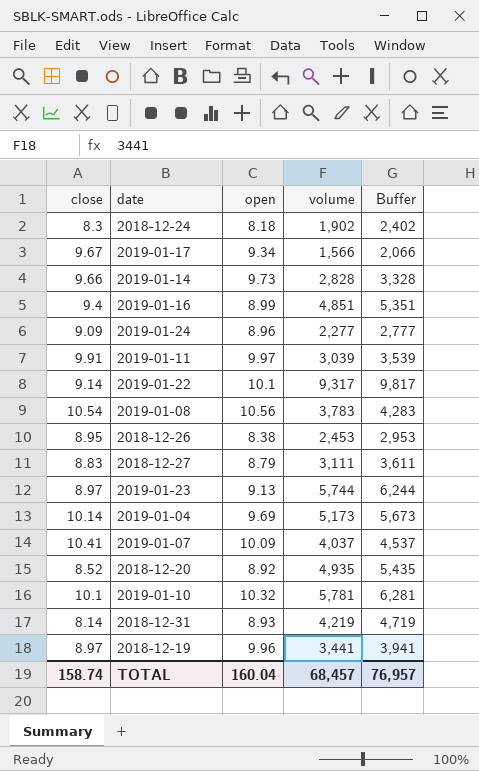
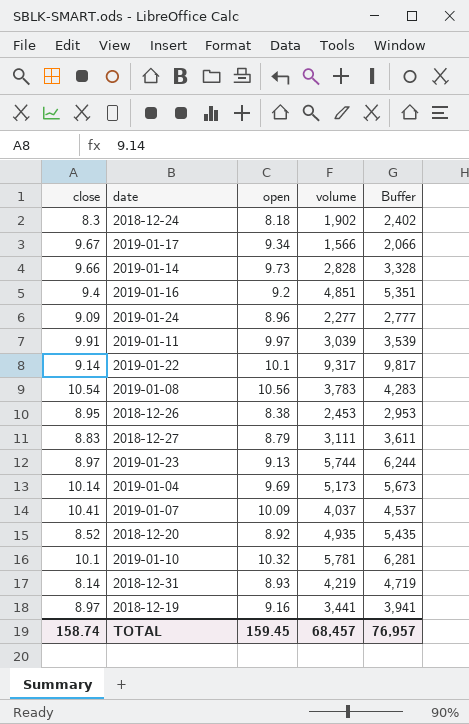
2019-01-16 | open: 8.99 -> 9.2
2018-12-19 | open: 9.96 -> 9.16
TOTAL | open: 160.04 -> 159.45

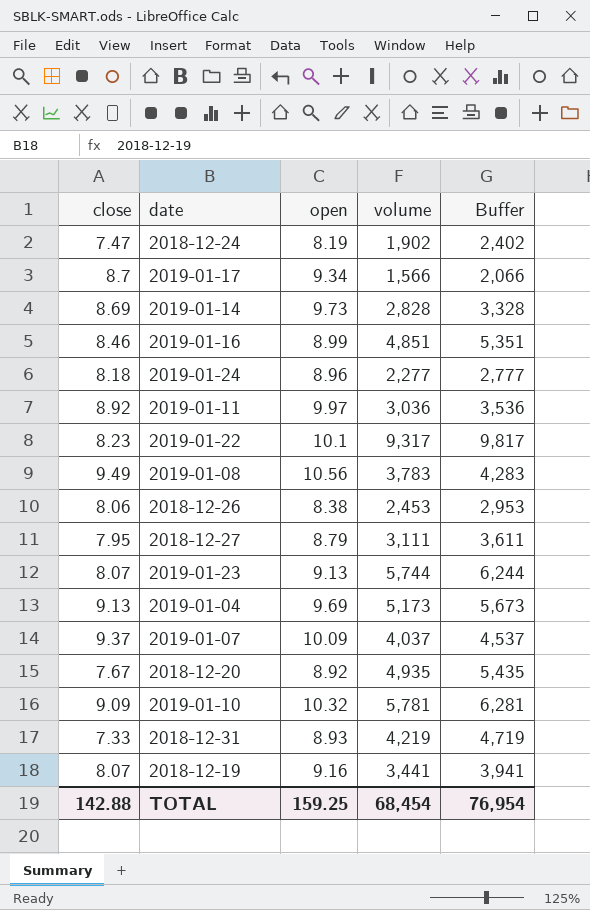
2018-12-24 | close: 8.3 -> 7.47
2018-12-24 | open: 8.18 -> 8.19
2019-01-17 | close: 9.67 -> 8.7
2019-01-14 | close: 9.66 -> 8.69
2019-01-16 | close: 9.4 -> 8.46
2019-01-16 | open: 9.2 -> 8.99
2019-01-24 | close: 9.09 -> 8.18
2019-01-11 | close: 9.91 -> 8.92
2019-01-11 | volume: 3,039 -> 3,036
2019-01-11 | Buffer: 3,539 -> 3,536
2019-01-22 | close: 9.14 -> 8.23
2019-01-08 | close: 10.54 -> 9.49
2018-12-26 | close: 8.95 -> 8.06
2018-12-27 | close: 8.83 -> 7.95
2019-01-23 | close: 8.97 -> 8.07
2019-01-04 | close: 10.14 -> 9.13
2019-01-07 | close: 10.41 -> 9.37
2018-12-20 | close: 8.52 -> 7.67
2019-01-10 | close: 10.1 -> 9.09
2018-12-31 | close: 8.14 -> 7.33
2018-12-19 | close: 8.97 -> 8.07
TOTAL | close: 158.74 -> 142.88
TOTAL | open: 159.45 -> 159.25
TOTAL | volume: 68,457 -> 68,454
TOTAL | Buffer: 76,957 -> 76,954

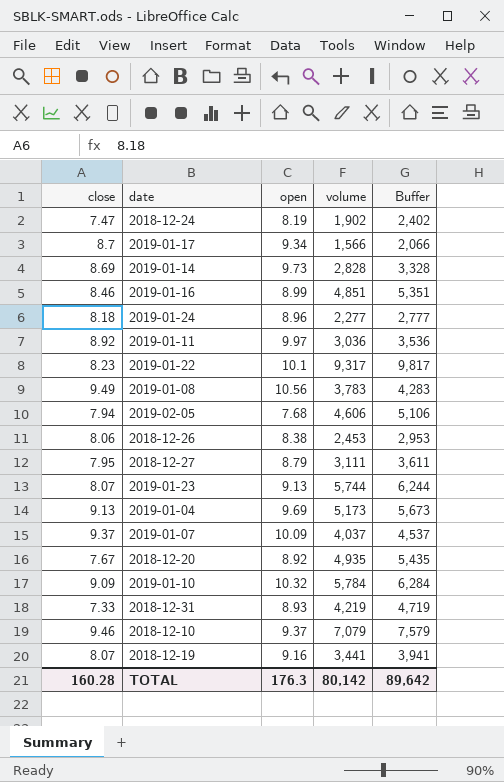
row 2019-02-05: none -> 7.94 | 7.68 | 4,606 | 5,106
2019-01-10 | volume: 5,781 -> 5,784
2019-01-10 | Buffer: 6,281 -> 6,284
row 2018-12-10: none -> 9.46 | 9.37 | 7,079 | 7,579
TOTAL | close: 142.88 -> 160.28
TOTAL | open: 159.25 -> 176.3
TOTAL | volume: 68,454 -> 80,142
TOTAL | Buffer: 76,954 -> 89,642

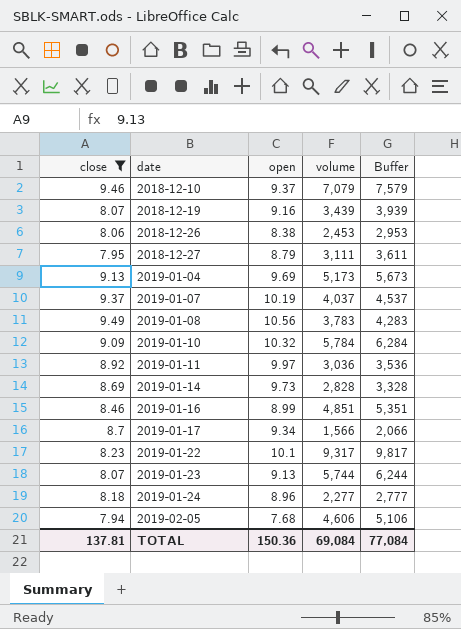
filter: none -> close >= 7.94
row order: none -> date ascending
2018-12-19 | volume: 3,441 -> 3,439
2018-12-19 | Buffer: 3,941 -> 3,939
2019-01-07 | open: 10.09 -> 10.19
TOTAL | close: 160.28 -> 137.81
TOTAL | open: 176.3 -> 150.36
TOTAL | volume: 80,142 -> 69,084
TOTAL | Buffer: 89,642 -> 77,084

